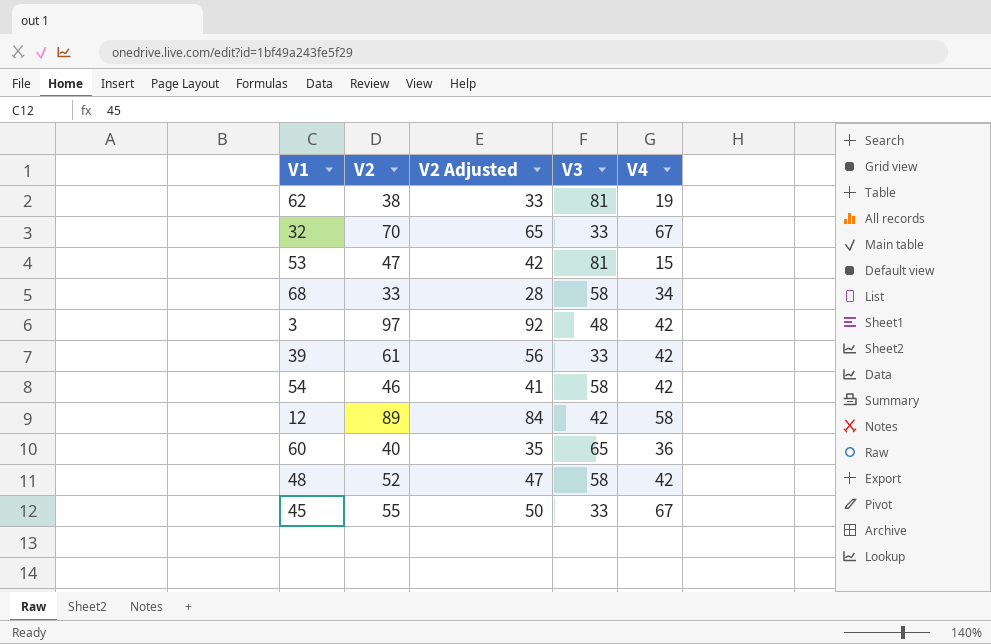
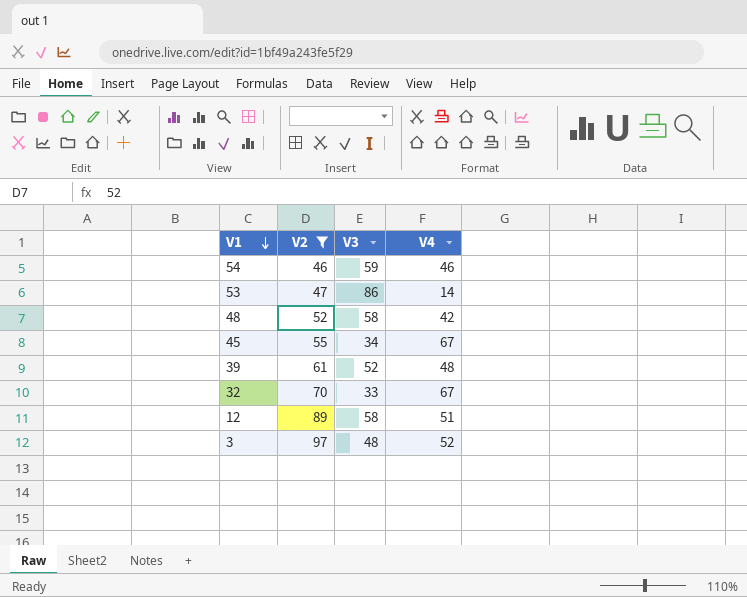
filter: none -> V2 >= 46
row order: none -> V1 descending
column V2 Adjusted | formula: [V2] - 5 -> none
54 | V3: 58 -> 59
54 | V4: 42 -> 46
53 | V3: 81 -> 86
53 | V4: 15 -> 14
45 | V3: 33 -> 34
39 | V3: 33 -> 52
39 | V4: 42 -> 48
12 | V3: 42 -> 58
12 | V4: 58 -> 51
3 | V4: 42 -> 52

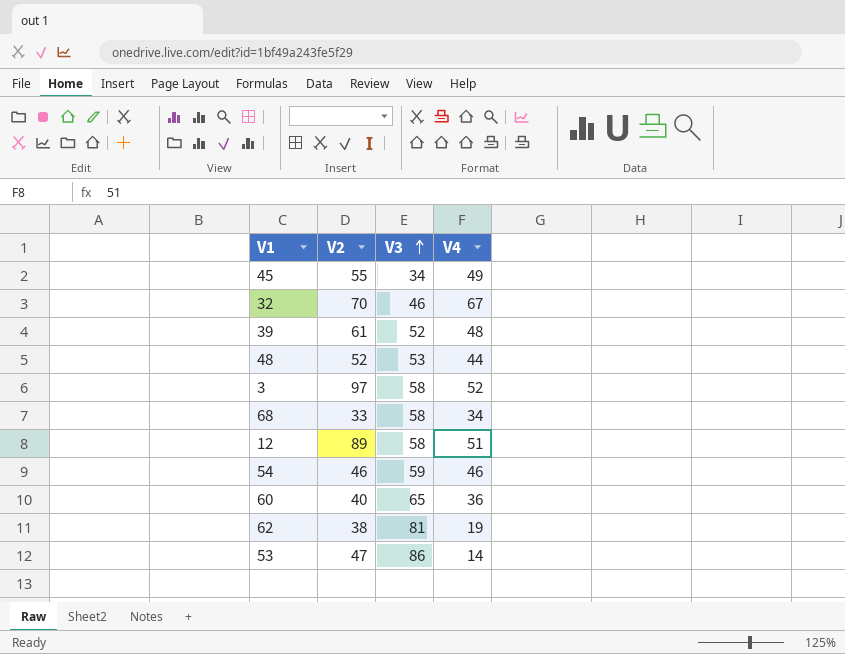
filter: V2 >= 46 -> none
row order: V1 descending -> V3 ascending
45 | V4: 67 -> 49
32 | V3: 33 -> 46
48 | V3: 58 -> 53
48 | V4: 42 -> 44
3 | V3: 48 -> 58

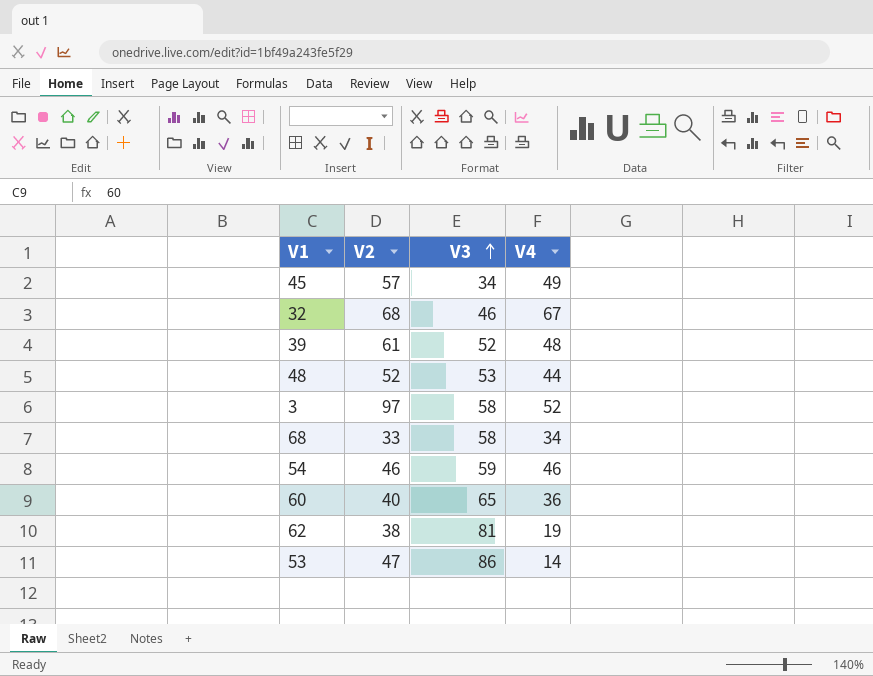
row 12: 89 | 58 | 51 -> none
45 | V2: 55 -> 57
32 | V2: 70 -> 68

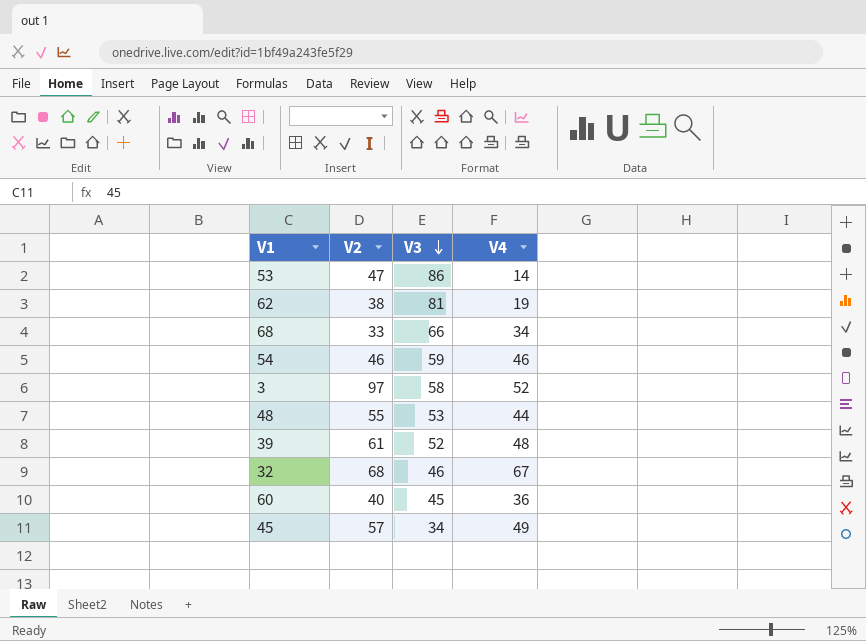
row order: V3 ascending -> V3 descending
68 | V3: 58 -> 66
48 | V2: 52 -> 55
60 | V3: 65 -> 45

